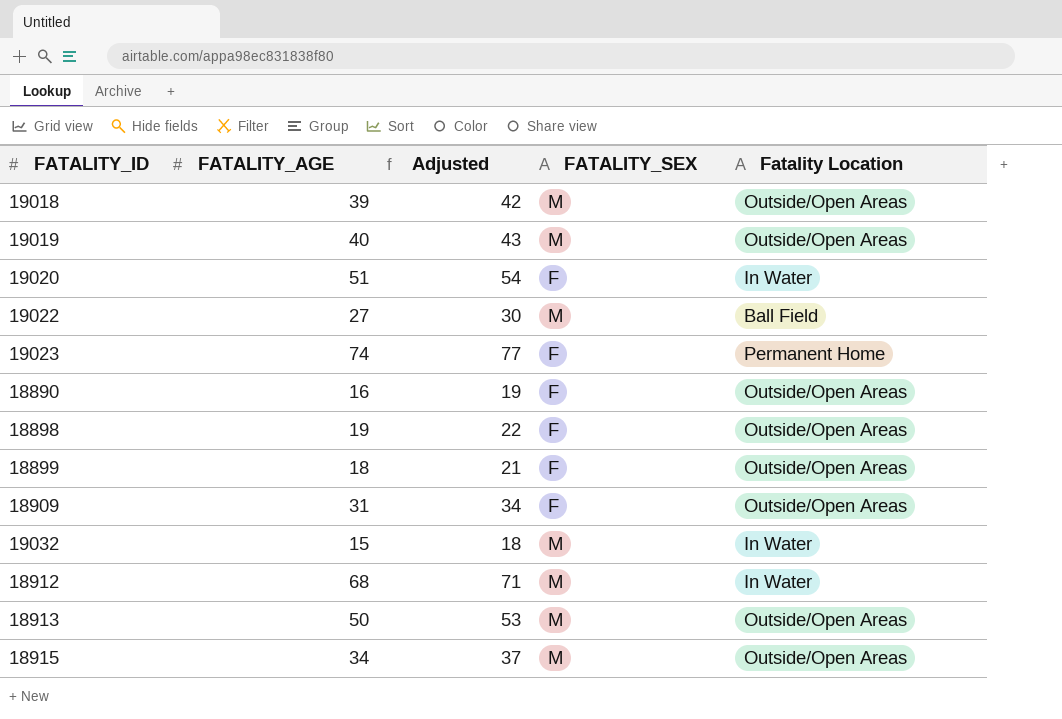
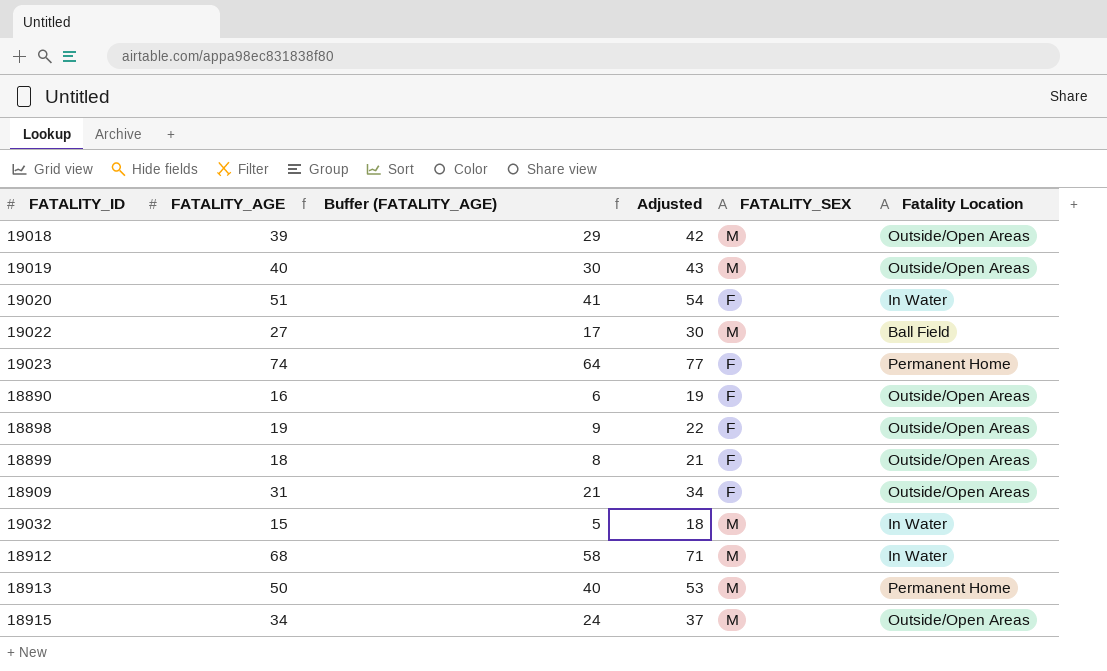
column Buffer (FATALITY_AGE) | formula: none -> [FATALITY_AGE] - 10
18913 | Fatality Location: Outside/Open Areas -> Permanent Home

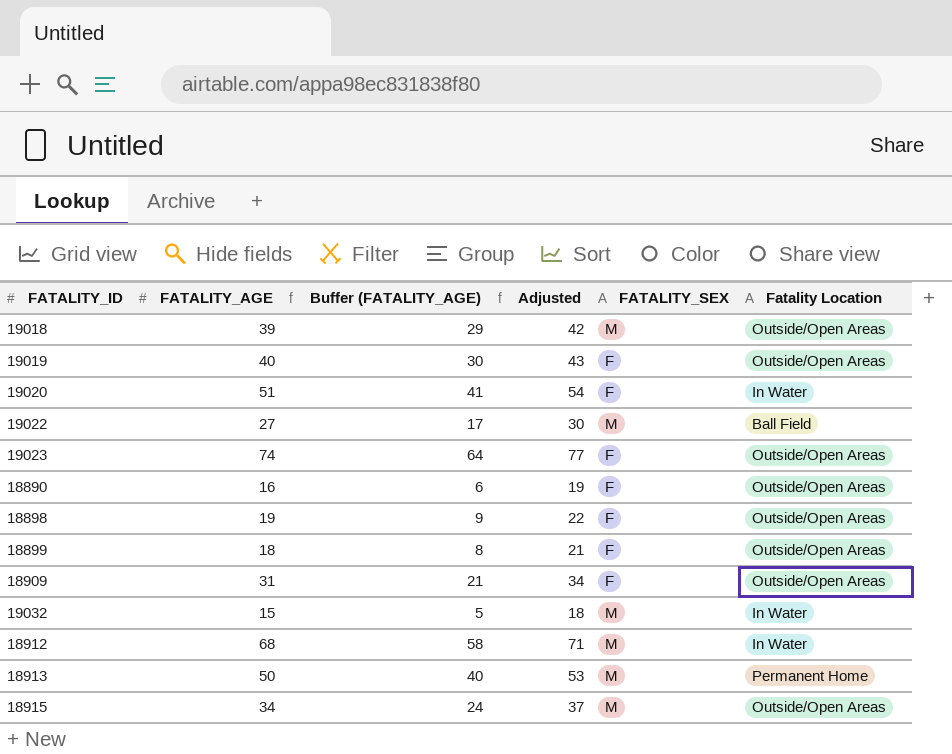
19019 | FATALITY_SEX: M -> F
19023 | Fatality Location: Permanent Home -> Outside/Open Areas

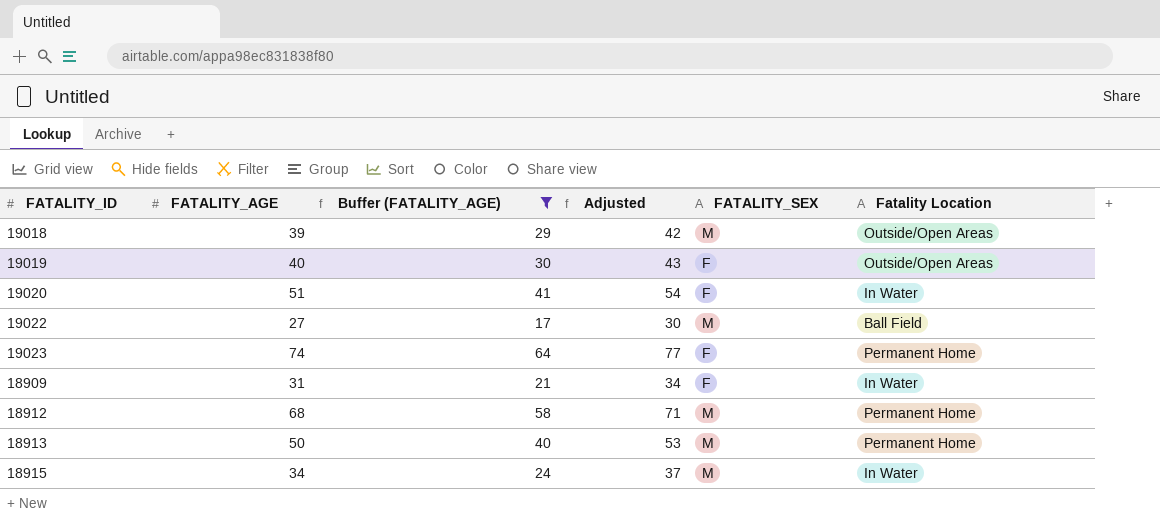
filter: none -> Buffer (FATALITY_AGE) >= 17
19023 | Fatality Location: Outside/Open Areas -> Permanent Home
18909 | Fatality Location: Outside/Open Areas -> In Water
18912 | Fatality Location: In Water -> Permanent Home
18915 | Fatality Location: Outside/Open Areas -> In Water

